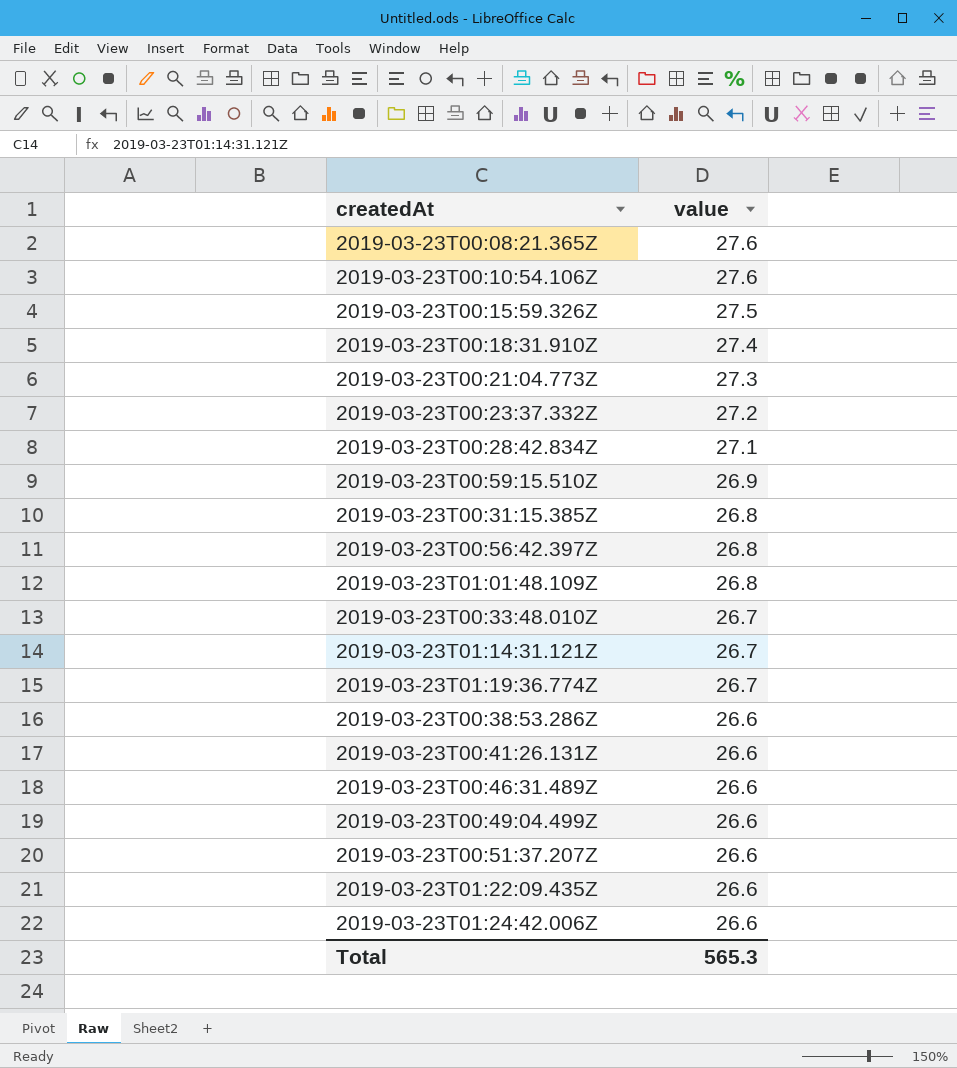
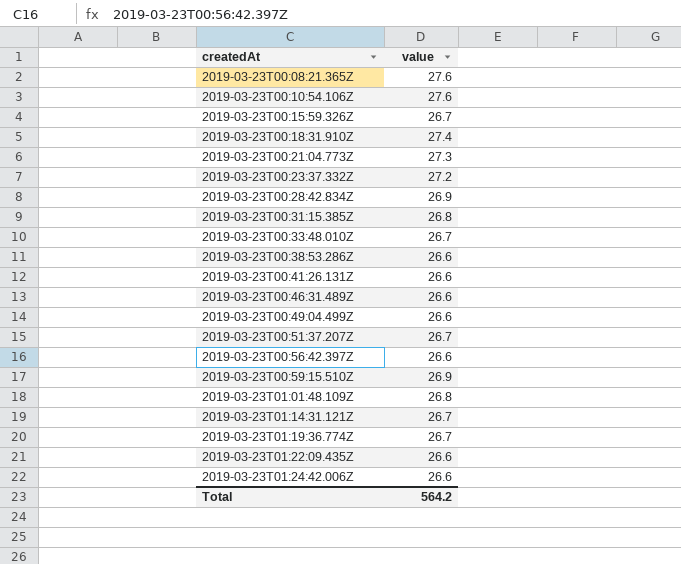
row order: value descending -> createdAt ascending
2019-03-23T00:15:59.326Z | value: 27.5 -> 26.7
2019-03-23T00:28:42.834Z | value: 27.1 -> 26.9
2019-03-23T00:51:37.207Z | value: 26.6 -> 26.7
2019-03-23T00:56:42.397Z | value: 26.8 -> 26.6
Total | value: 565.3 -> 564.2

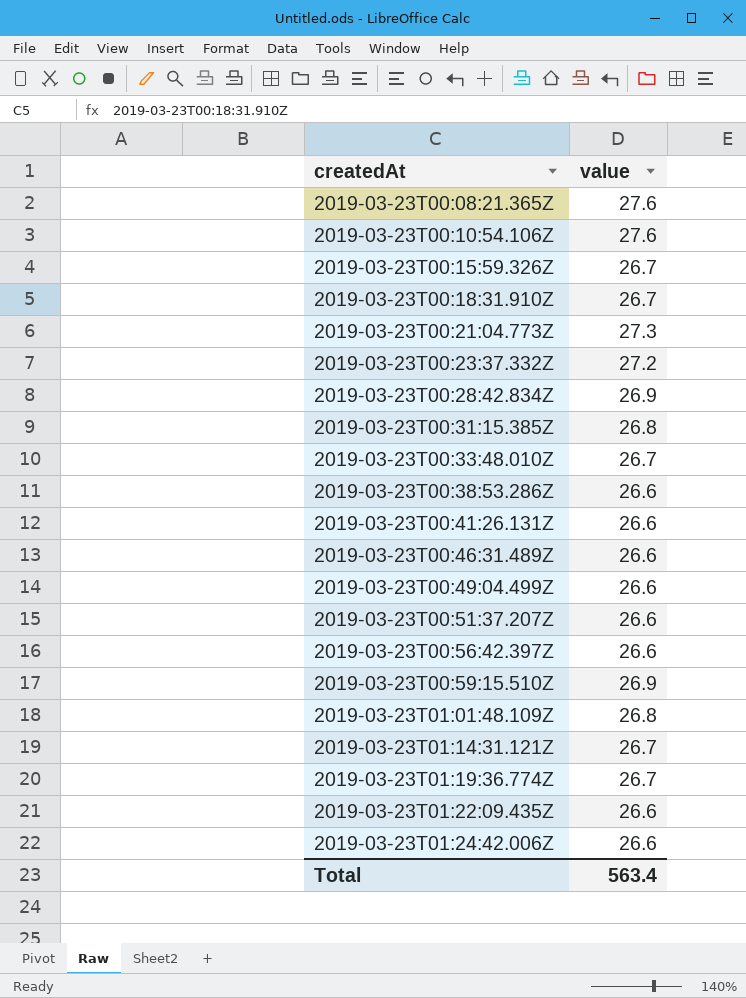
2019-03-23T00:18:31.910Z | value: 27.4 -> 26.7
2019-03-23T00:51:37.207Z | value: 26.7 -> 26.6
Total | value: 564.2 -> 563.4

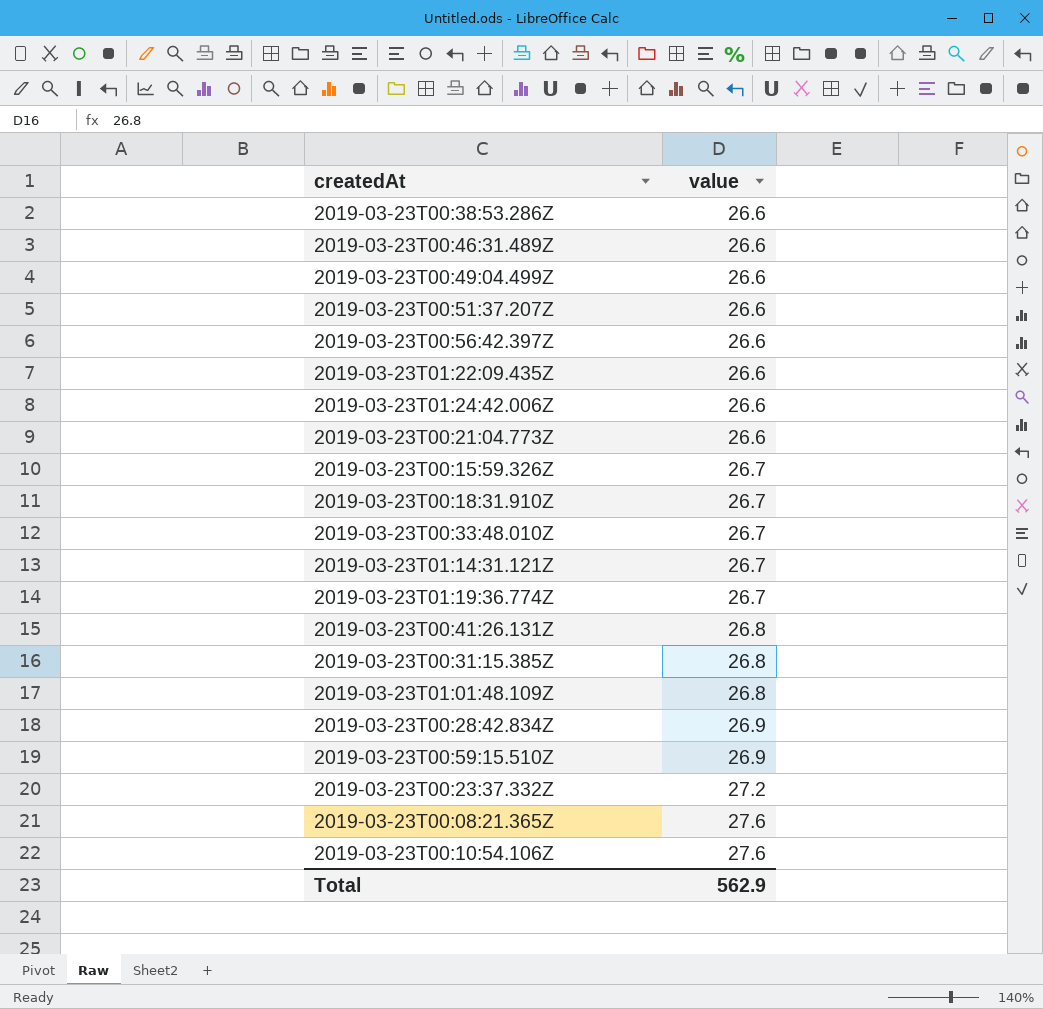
row order: createdAt ascending -> value ascending
2019-03-23T00:21:04.773Z | value: 27.3 -> 26.6
2019-03-23T00:41:26.131Z | value: 26.6 -> 26.8
Total | value: 563.4 -> 562.9

